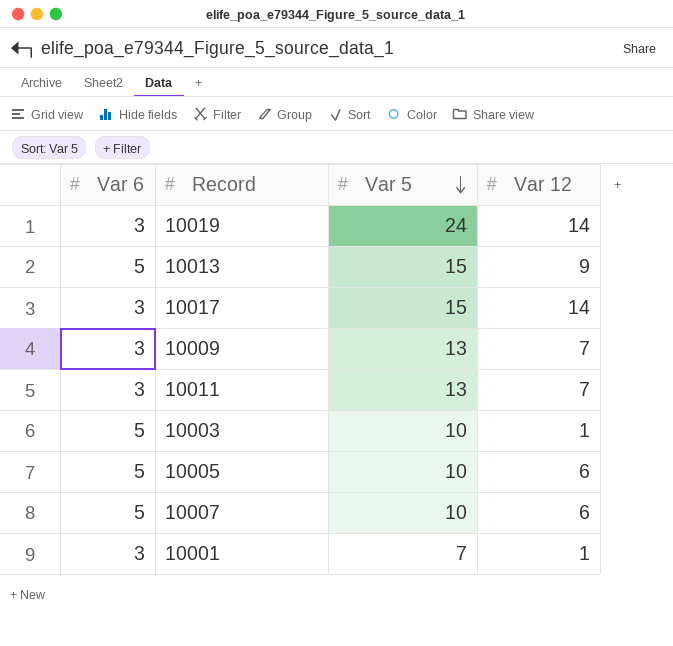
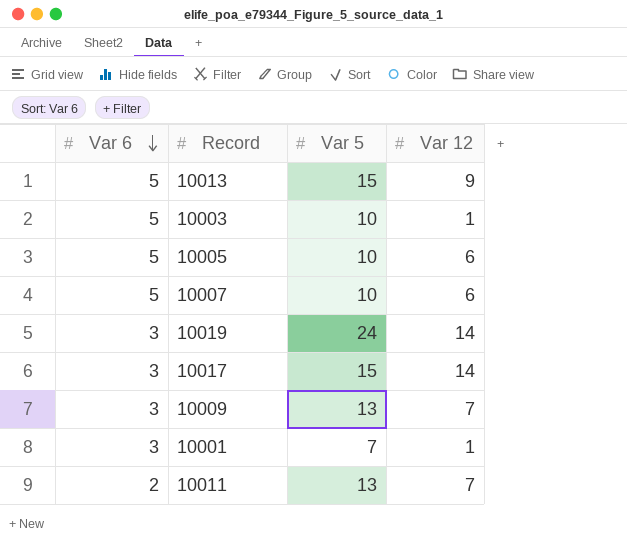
row order: Var 5 descending -> Var 6 descending
10011 | Var 6: 3 -> 2

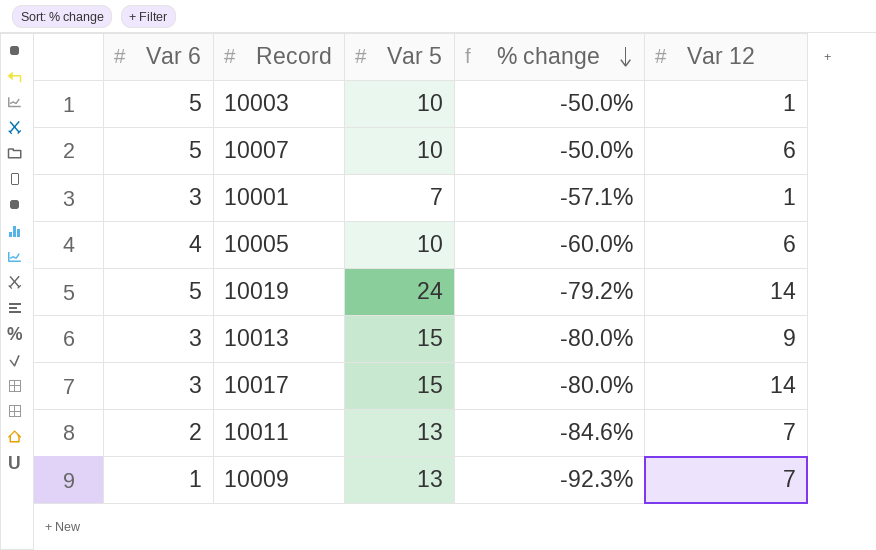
row order: Var 6 descending -> % change descending
column % change | formula: none -> ([Var 6] - [Var 5]) / [Var 5]
10005 | Var 6: 5 -> 4
10019 | Var 6: 3 -> 5
10013 | Var 6: 5 -> 3
10009 | Var 6: 3 -> 1

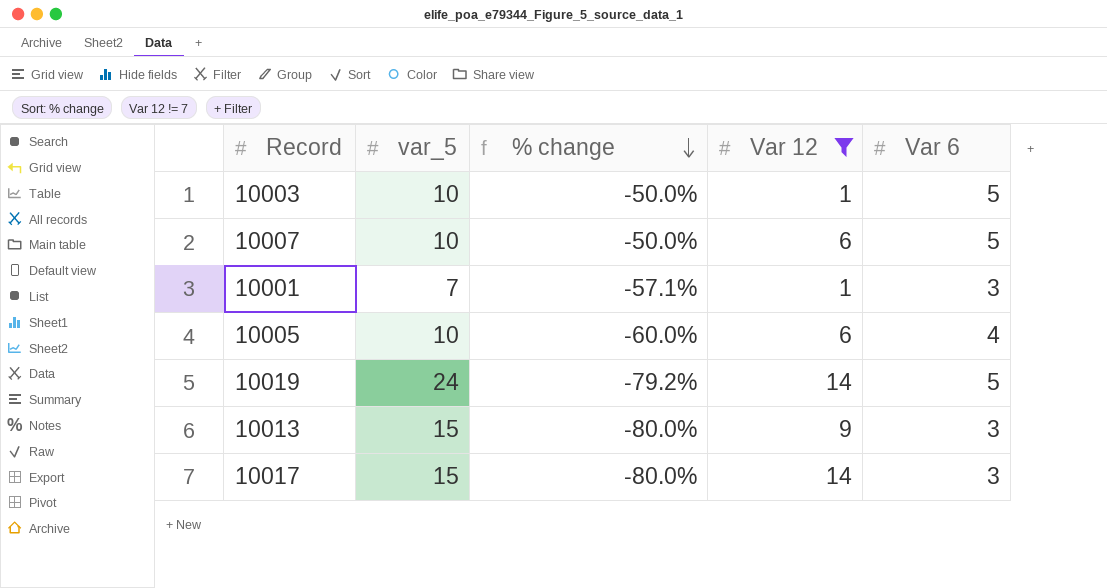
filter: none -> Var 12 != 7
column name: Var 5 -> var_5
column Var 6 | position: 1 -> 5

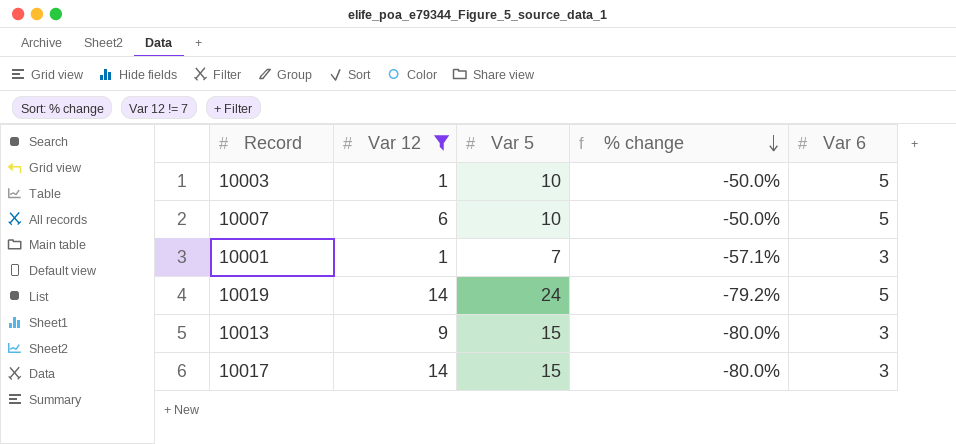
column Var 12 | position: 4 -> 2
column name: var_5 -> Var 5
row 10005: 10 | -60.0% | 6 | 4 -> none

